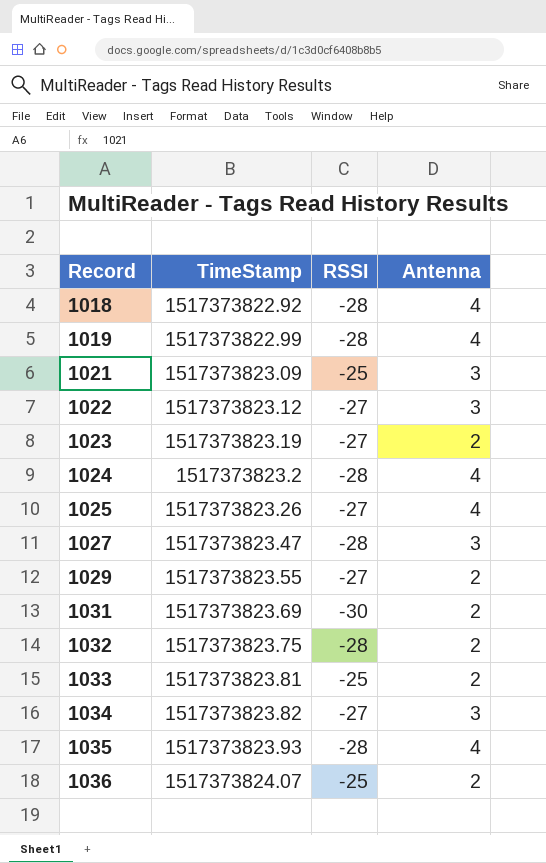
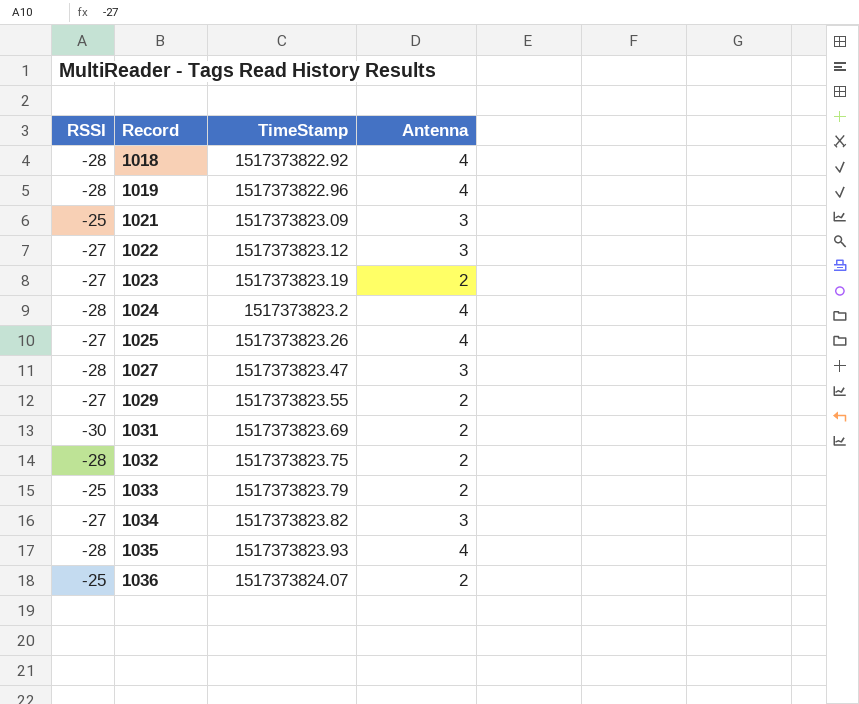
column RSSI | position: 3 -> 1
1019 | TimeStamp: 1517373822.99 -> 1517373822.96
1033 | TimeStamp: 1517373823.81 -> 1517373823.79

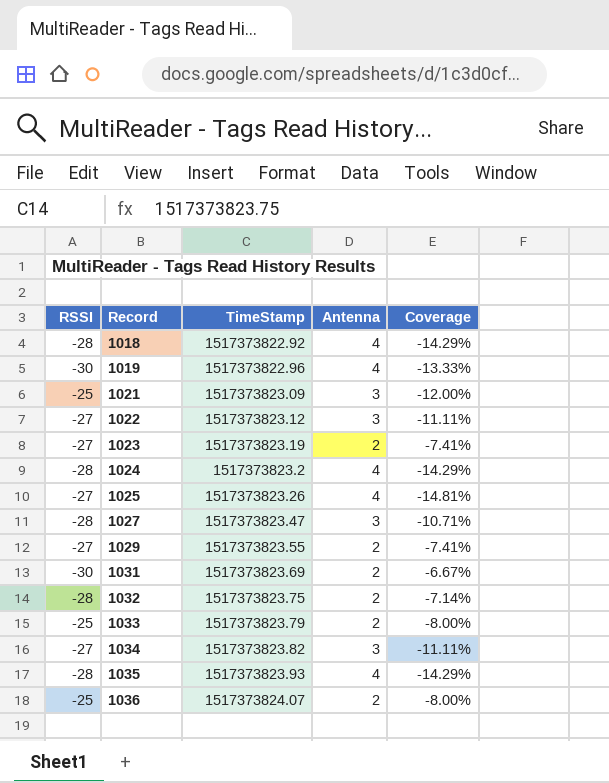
column Coverage | formula: none -> [Antenna] / [RSSI]
1019 | RSSI: -28 -> -30

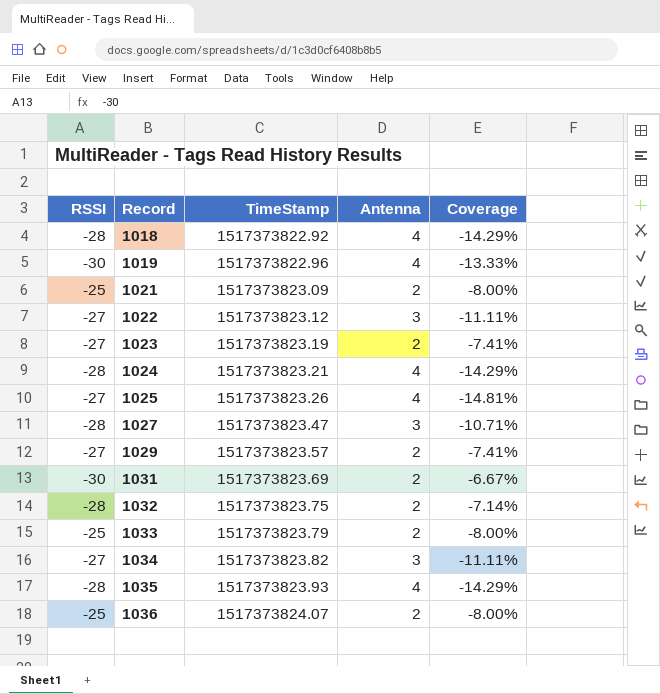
1021 | Antenna: 3 -> 2
1021 | Coverage: -12.00% -> -8.00%
1024 | TimeStamp: 1517373823.2 -> 1517373823.21
1029 | TimeStamp: 1517373823.55 -> 1517373823.57

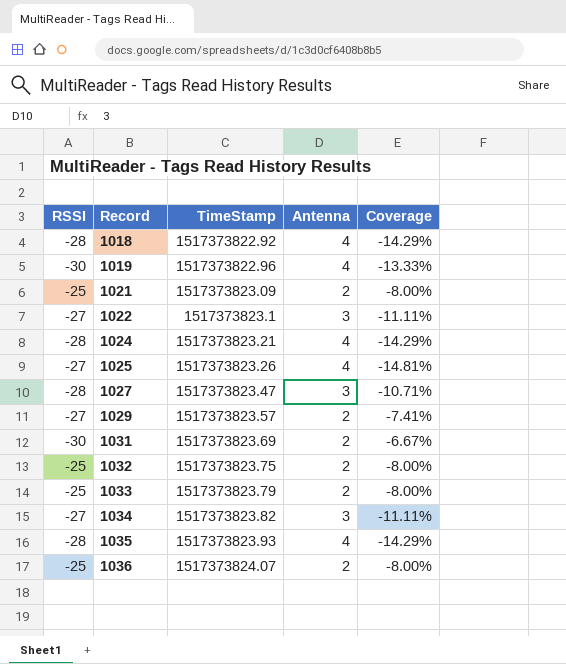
row 1023: -27 | 1517373823.19 | 2 | -7.41% -> none
1022 | TimeStamp: 1517373823.12 -> 1517373823.1
1032 | RSSI: -28 -> -25
1032 | Coverage: -7.14% -> -8.00%

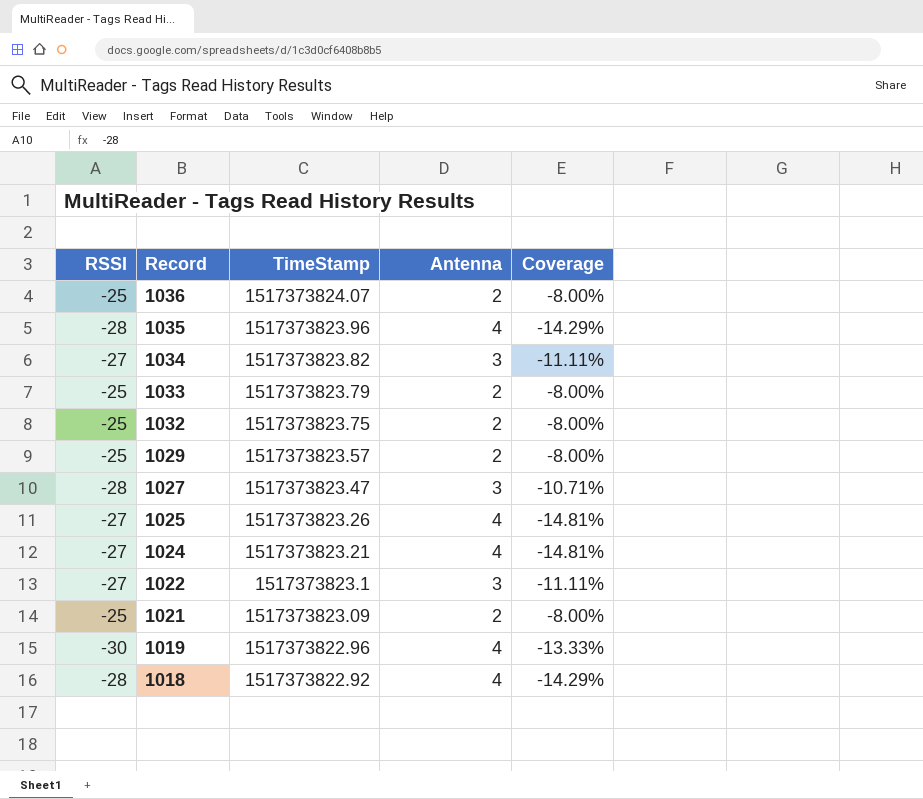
row order: Record ascending -> Record descending
row 1031: -30 | 1517373823.69 | 2 | -6.67% -> none
1035 | TimeStamp: 1517373823.93 -> 1517373823.96
1029 | RSSI: -27 -> -25
1029 | Coverage: -7.41% -> -8.00%
1024 | RSSI: -28 -> -27
1024 | Coverage: -14.29% -> -14.81%

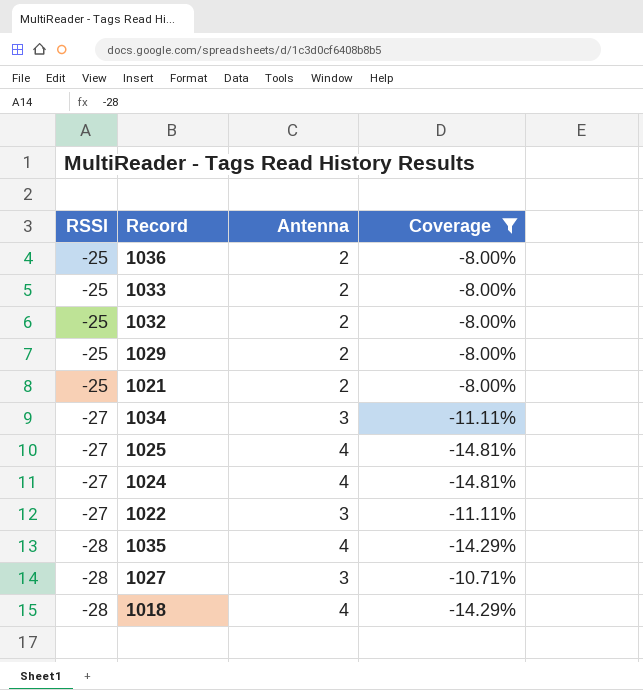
filter: none -> Coverage != -13.33%
row order: Record descending -> RSSI descending
column TimeStamp | position: 3 -> none

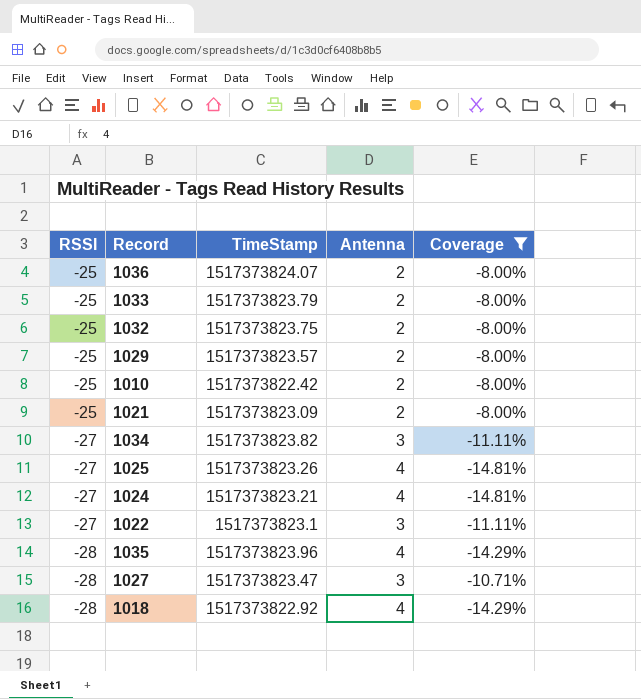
column TimeStamp | position: none -> 3
row 1010: none -> -25 | 1517373822.42 | 2 | -8.00%

